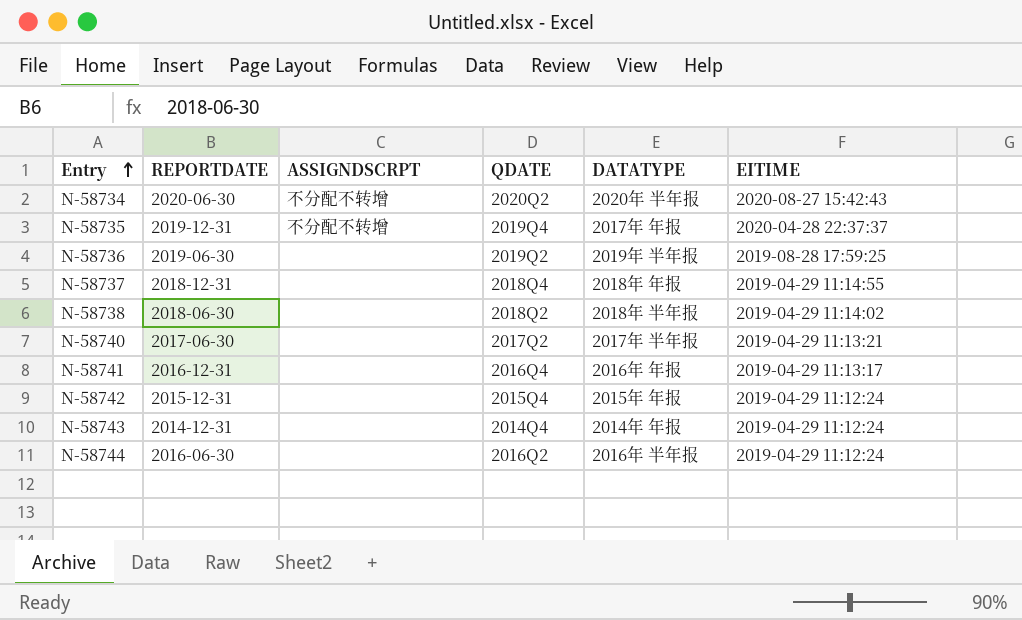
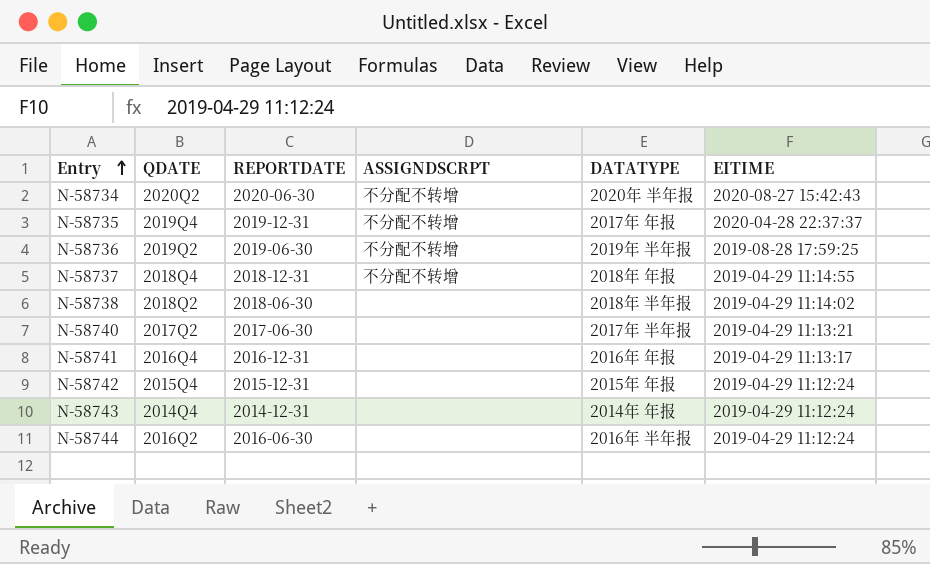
column QDATE | position: 4 -> 2
N-58736 | ASSIGNDSCRPT: none -> 不分配不转增
N-58737 | ASSIGNDSCRPT: none -> 不分配不转增

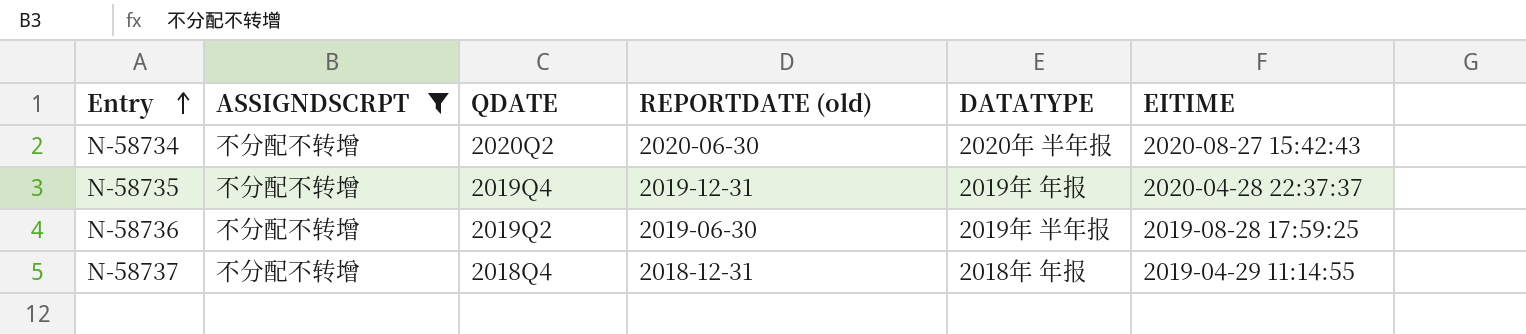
filter: none -> ASSIGNDSCRPT = 不分配不转增
column ASSIGNDSCRPT | position: 4 -> 2
column name: REPORTDATE -> REPORTDATE (old)
N-58735 | DATATYPE: 2017年 年报 -> 2019年 年报

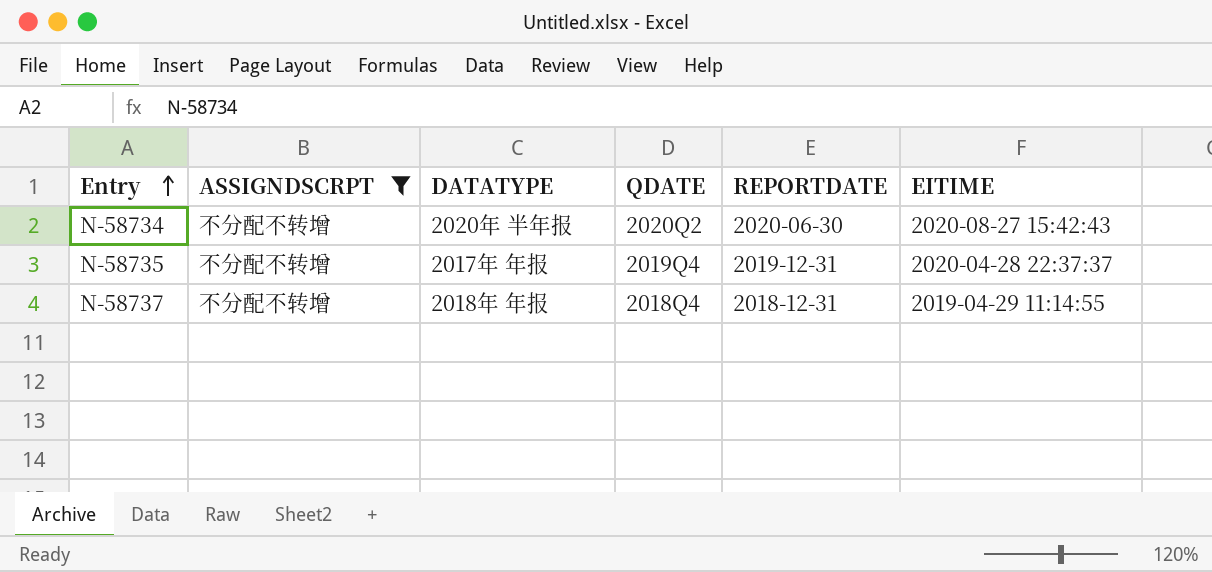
column DATATYPE | position: 5 -> 3
column name: REPORTDATE (old) -> REPORTDATE
row N-58736: 不分配不转增 | 2019Q2 | 2019-06-30 | 2019年 半年报 | 2019-08-28 17:59:25 -> none
N-58735 | DATATYPE: 2019年 年报 -> 2017年 年报

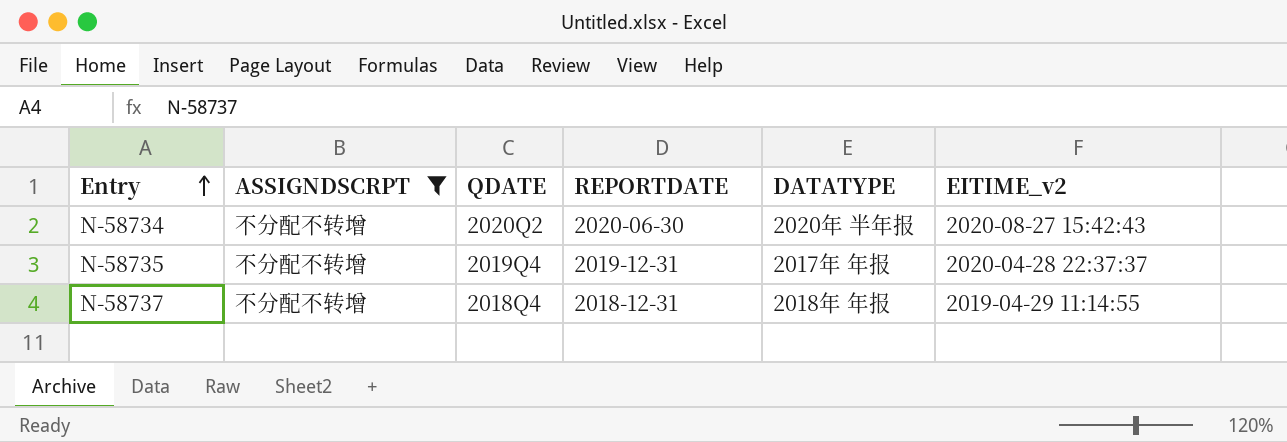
column DATATYPE | position: 3 -> 5
column name: EITIME -> EITIME_v2

